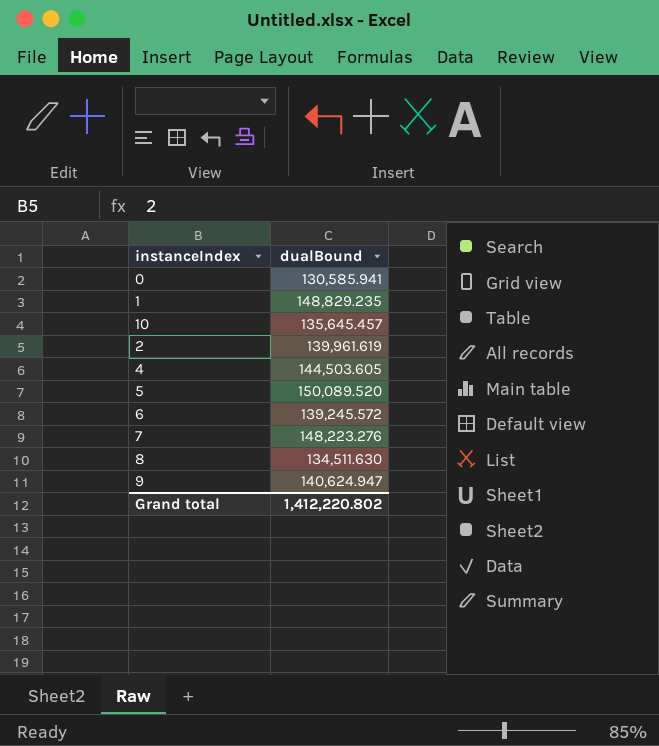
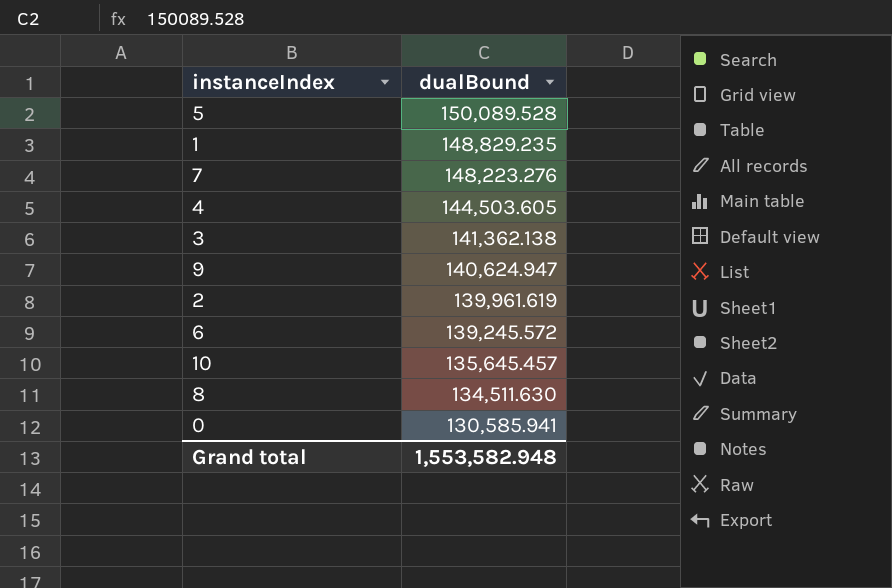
row order: none -> dualBound descending
5 | dualBound: 150,089.520 -> 150,089.528
row 3: none -> 141,362.138
Grand total | dualBound: 1,412,220.802 -> 1,553,582.948

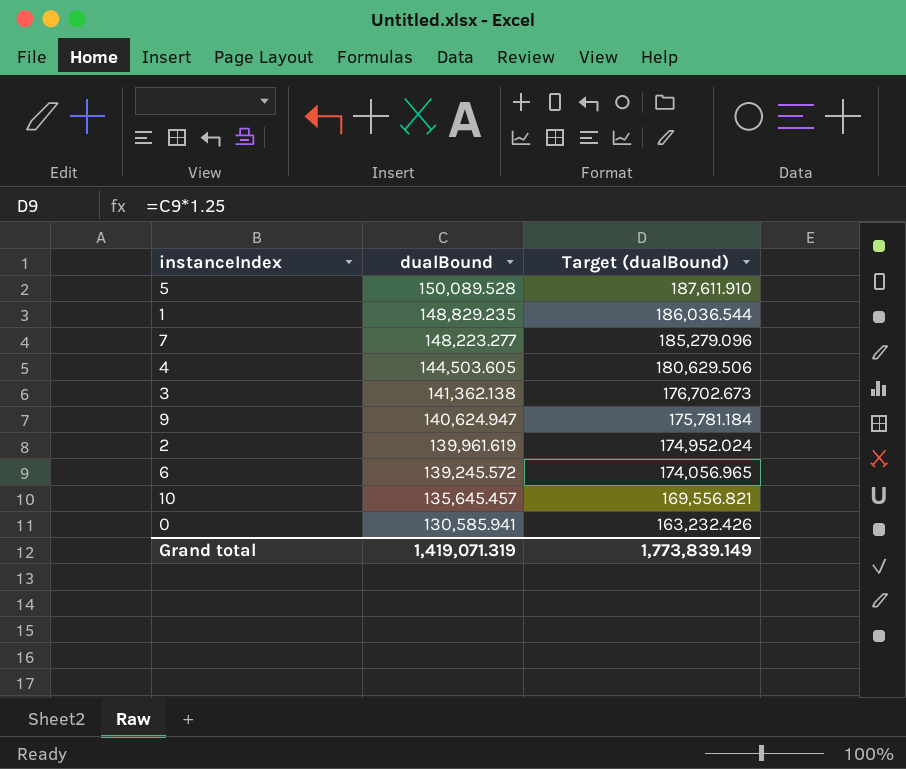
column Target (dualBound) | formula: none -> [dualBound] * 1.25
row 8: 134,511.630 -> none
7 | dualBound: 148,223.276 -> 148,223.277
Grand total | dualBound: 1,553,582.948 -> 1,419,071.319

